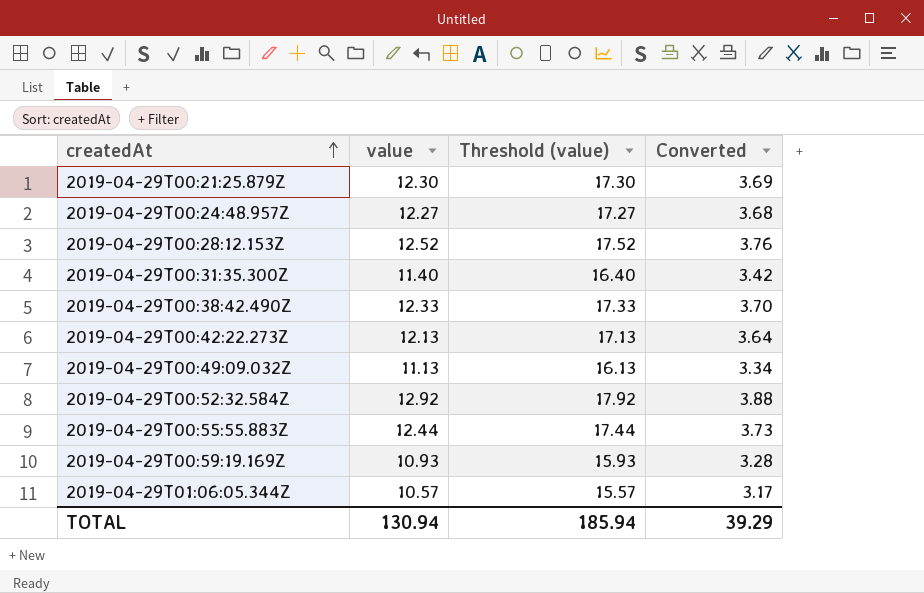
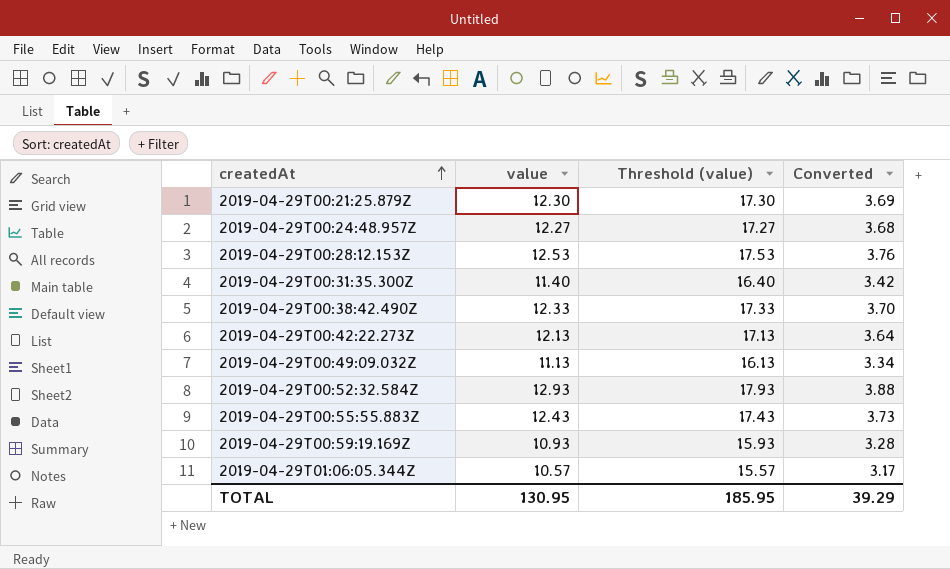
2019-04-29T00:28:12.153Z | value: 12.52 -> 12.53
2019-04-29T00:28:12.153Z | Threshold (value): 17.52 -> 17.53
2019-04-29T00:52:32.584Z | value: 12.92 -> 12.93
2019-04-29T00:52:32.584Z | Threshold (value): 17.92 -> 17.93
2019-04-29T00:55:55.883Z | value: 12.44 -> 12.43
2019-04-29T00:55:55.883Z | Threshold (value): 17.44 -> 17.43
TOTAL | value: 130.94 -> 130.95
TOTAL | Threshold (value): 185.94 -> 185.95

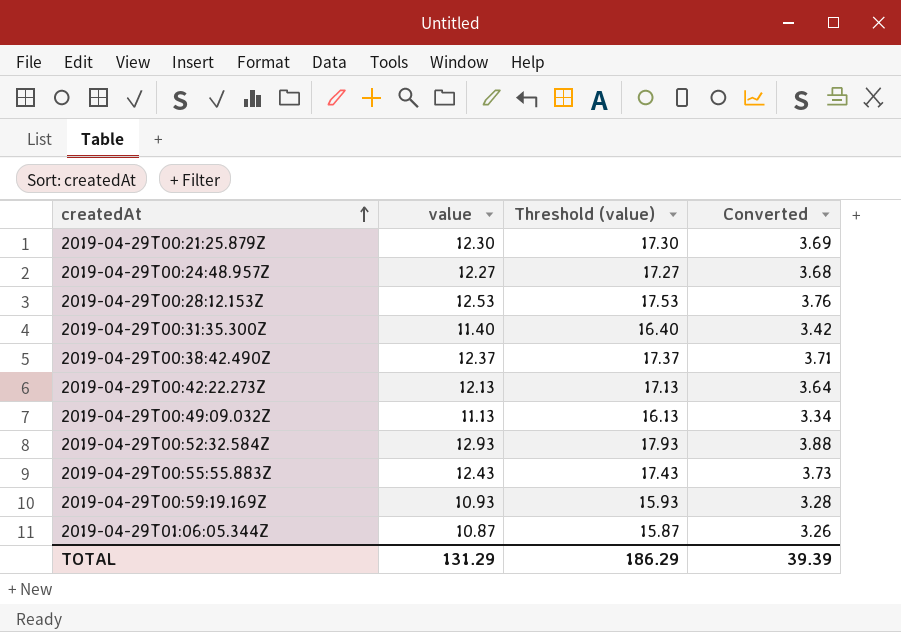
2019-04-29T00:38:42.490Z | value: 12.33 -> 12.37
2019-04-29T00:38:42.490Z | Threshold (value): 17.33 -> 17.37
2019-04-29T00:38:42.490Z | Converted: 3.70 -> 3.71
2019-04-29T01:06:05.344Z | value: 10.57 -> 10.87
2019-04-29T01:06:05.344Z | Threshold (value): 15.57 -> 15.87
2019-04-29T01:06:05.344Z | Converted: 3.17 -> 3.26
TOTAL | value: 130.95 -> 131.29
TOTAL | Threshold (value): 185.95 -> 186.29
TOTAL | Converted: 39.29 -> 39.39

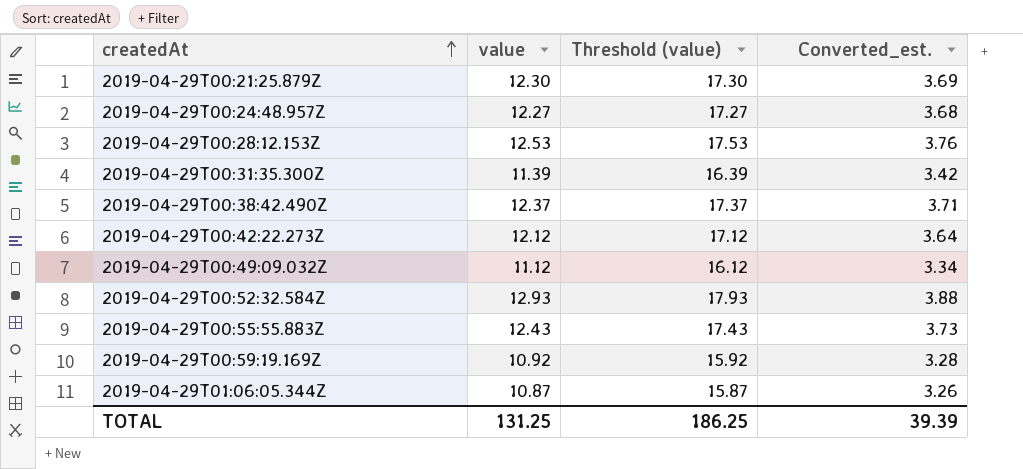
column name: Converted -> Converted_est.
2019-04-29T00:31:35.300Z | value: 11.40 -> 11.39
2019-04-29T00:31:35.300Z | Threshold (value): 16.40 -> 16.39
2019-04-29T00:42:22.273Z | value: 12.13 -> 12.12
2019-04-29T00:42:22.273Z | Threshold (value): 17.13 -> 17.12
2019-04-29T00:49:09.032Z | value: 11.13 -> 11.12
2019-04-29T00:49:09.032Z | Threshold (value): 16.13 -> 16.12
2019-04-29T00:59:19.169Z | value: 10.93 -> 10.92
2019-04-29T00:59:19.169Z | Threshold (value): 15.93 -> 15.92
TOTAL | value: 131.29 -> 131.25
TOTAL | Threshold (value): 186.29 -> 186.25

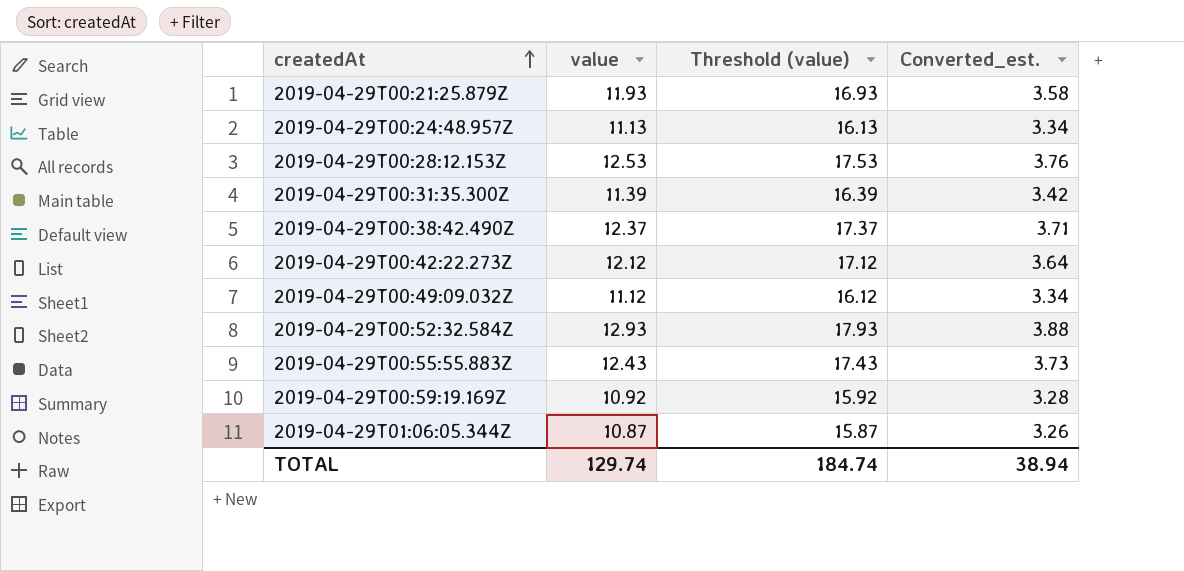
2019-04-29T00:21:25.879Z | value: 12.30 -> 11.93
2019-04-29T00:21:25.879Z | Threshold (value): 17.30 -> 16.93
2019-04-29T00:21:25.879Z | Converted_est.: 3.69 -> 3.58
2019-04-29T00:24:48.957Z | value: 12.27 -> 11.13
2019-04-29T00:24:48.957Z | Threshold (value): 17.27 -> 16.13
2019-04-29T00:24:48.957Z | Converted_est.: 3.68 -> 3.34
TOTAL | value: 131.25 -> 129.74
TOTAL | Threshold (value): 186.25 -> 184.74
TOTAL | Converted_est.: 39.39 -> 38.94

